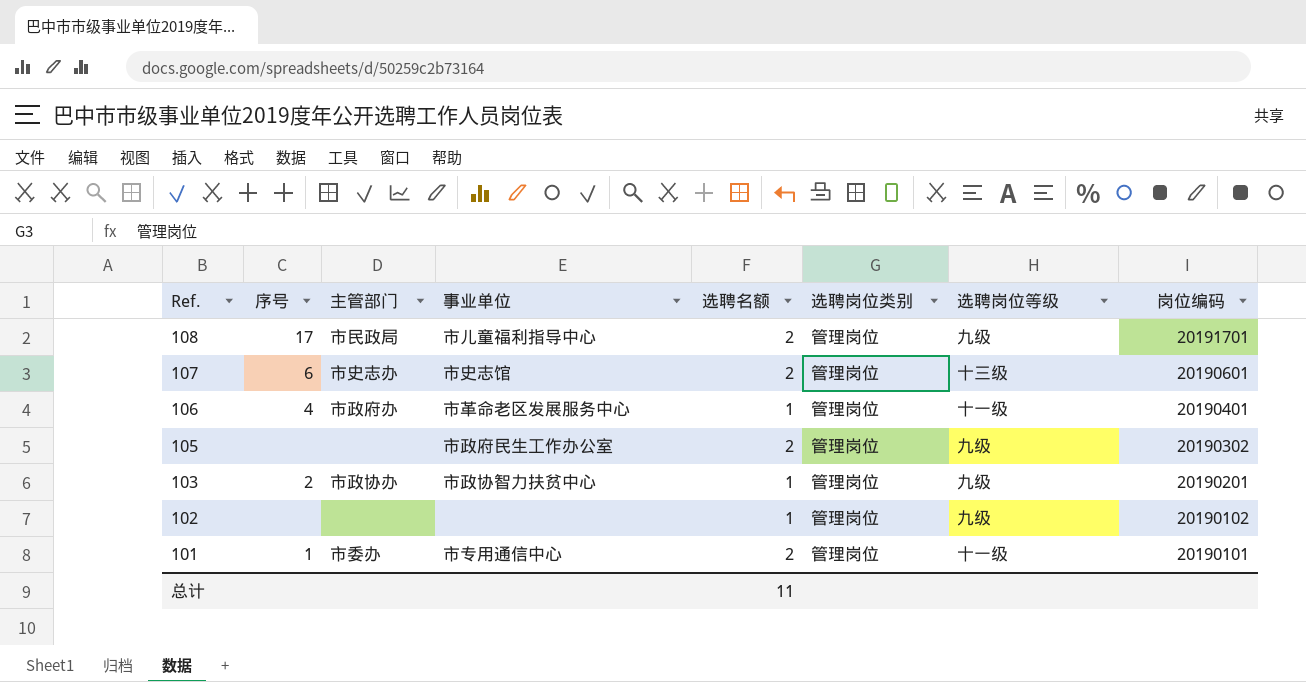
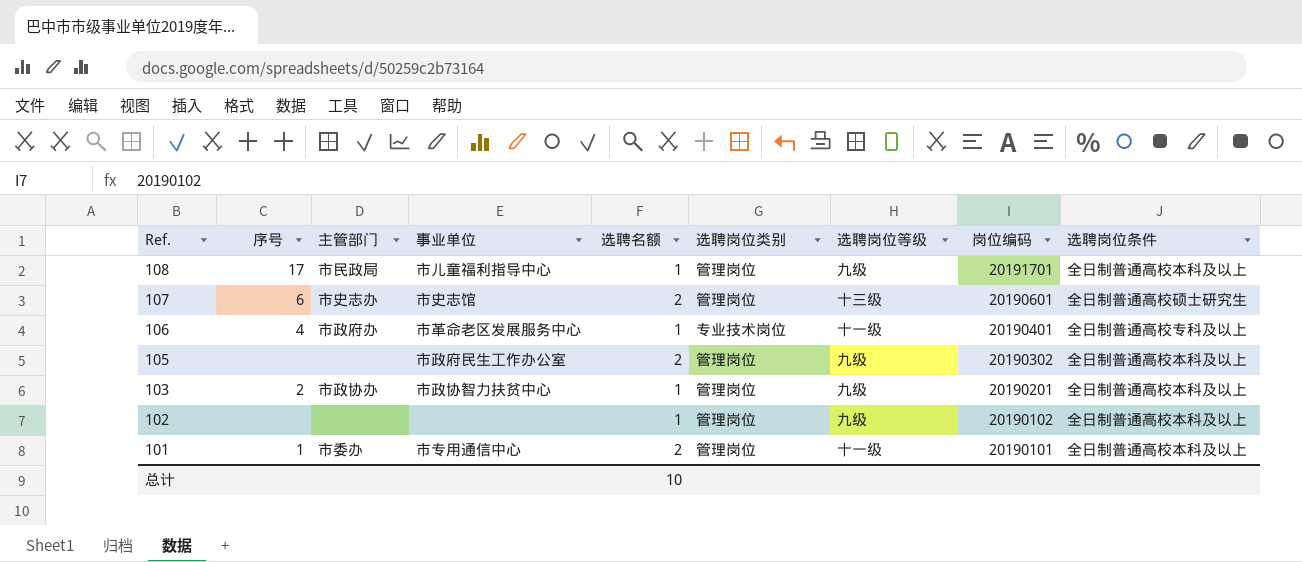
column 选聘岗位条件 | position: none -> 9
108 | 选聘名额: 2 -> 1
106 | 选聘岗位类别: 管理岗位 -> 专业技术岗位
总计 | 选聘名额: 11 -> 10

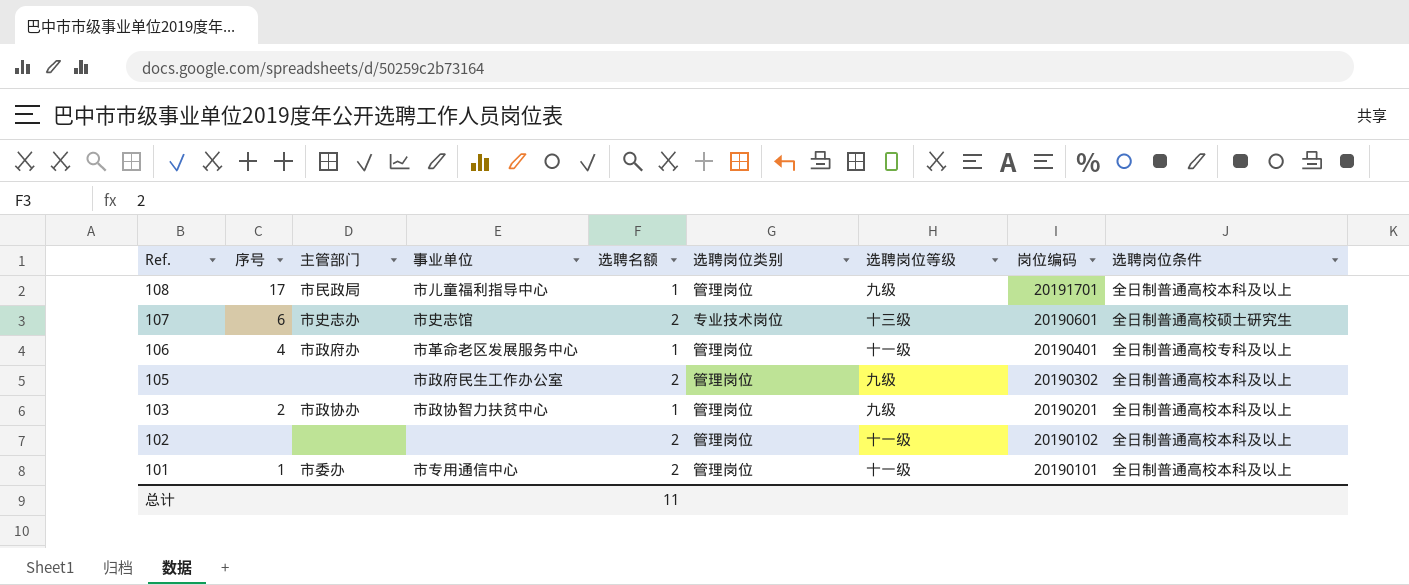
107 | 选聘岗位类别: 管理岗位 -> 专业技术岗位
106 | 选聘岗位类别: 专业技术岗位 -> 管理岗位
102 | 选聘名额: 1 -> 2
102 | 选聘岗位等级: 九级 -> 十一级
总计 | 选聘名额: 10 -> 11

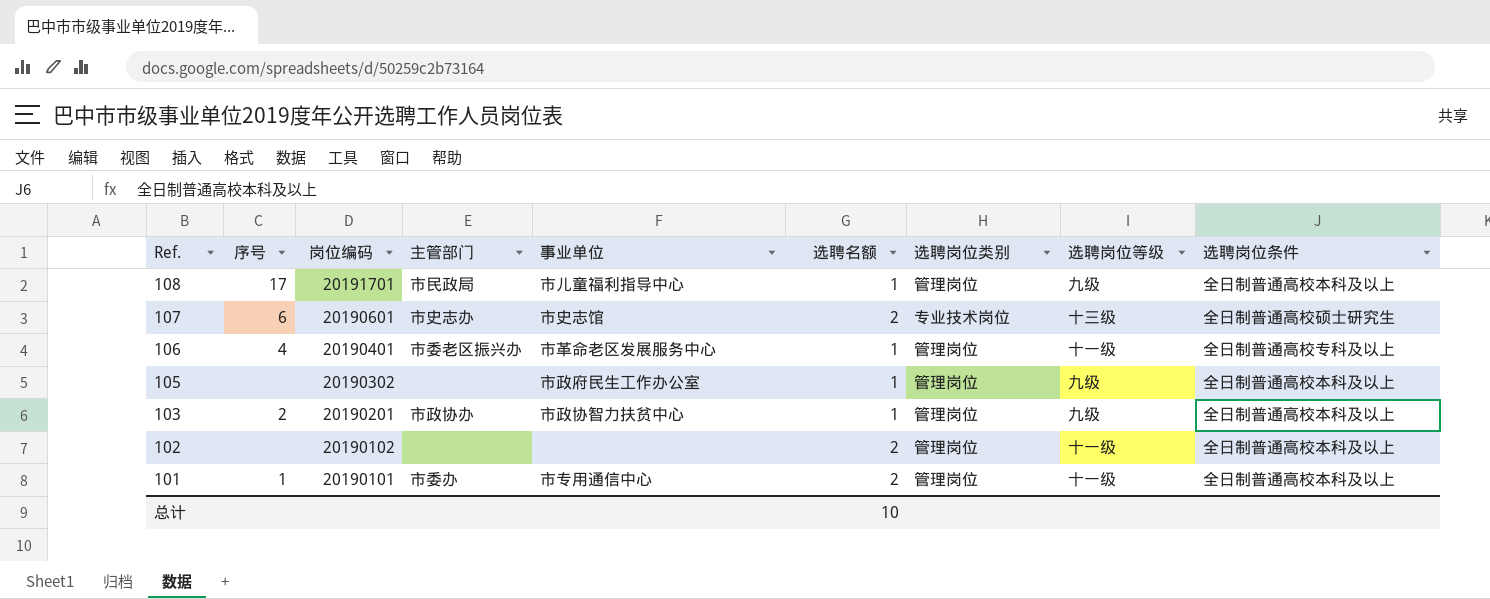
column 岗位编码 | position: 8 -> 3
106 | 主管部门: 市政府办 -> 市委老区振兴办
105 | 选聘名额: 2 -> 1
总计 | 选聘名额: 11 -> 10

